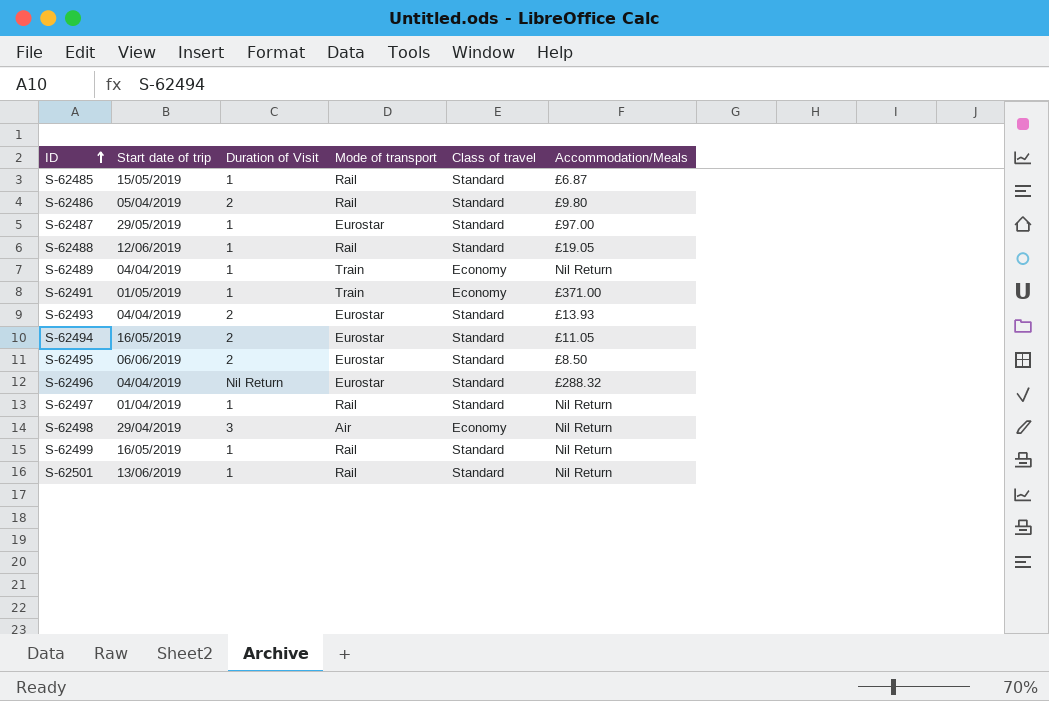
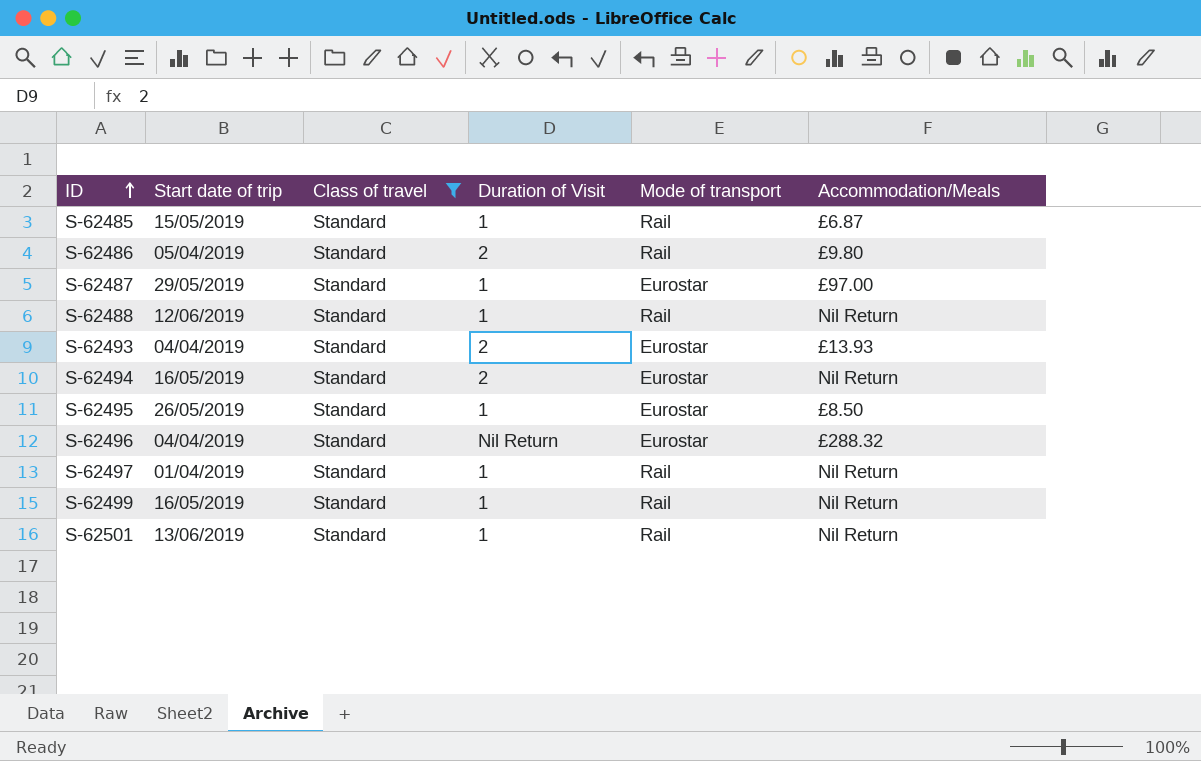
filter: none -> Class of travel = Standard
column Class of travel | position: 5 -> 3
S-62488 | Accommodation/Meals: £19.05 -> Nil Return
S-62494 | Accommodation/Meals: £11.05 -> Nil Return
S-62495 | Start date of trip: 06/06/2019 -> 26/05/2019
S-62495 | Duration of Visit: 2 -> 1

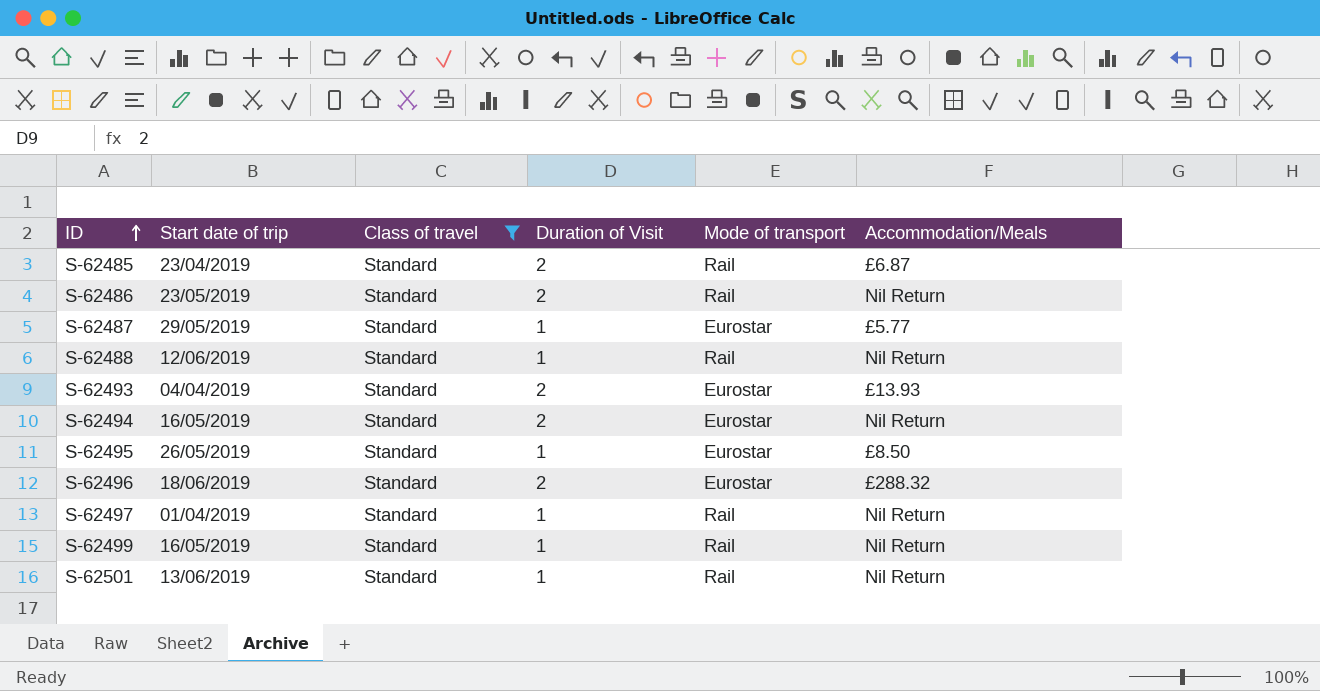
S-62485 | Start date of trip: 15/05/2019 -> 23/04/2019
S-62485 | Duration of Visit: 1 -> 2
S-62486 | Start date of trip: 05/04/2019 -> 23/05/2019
S-62486 | Accommodation/Meals: £9.80 -> Nil Return
S-62487 | Accommodation/Meals: £97.00 -> £5.77
S-62496 | Start date of trip: 04/04/2019 -> 18/06/2019
S-62496 | Duration of Visit: Nil Return -> 2

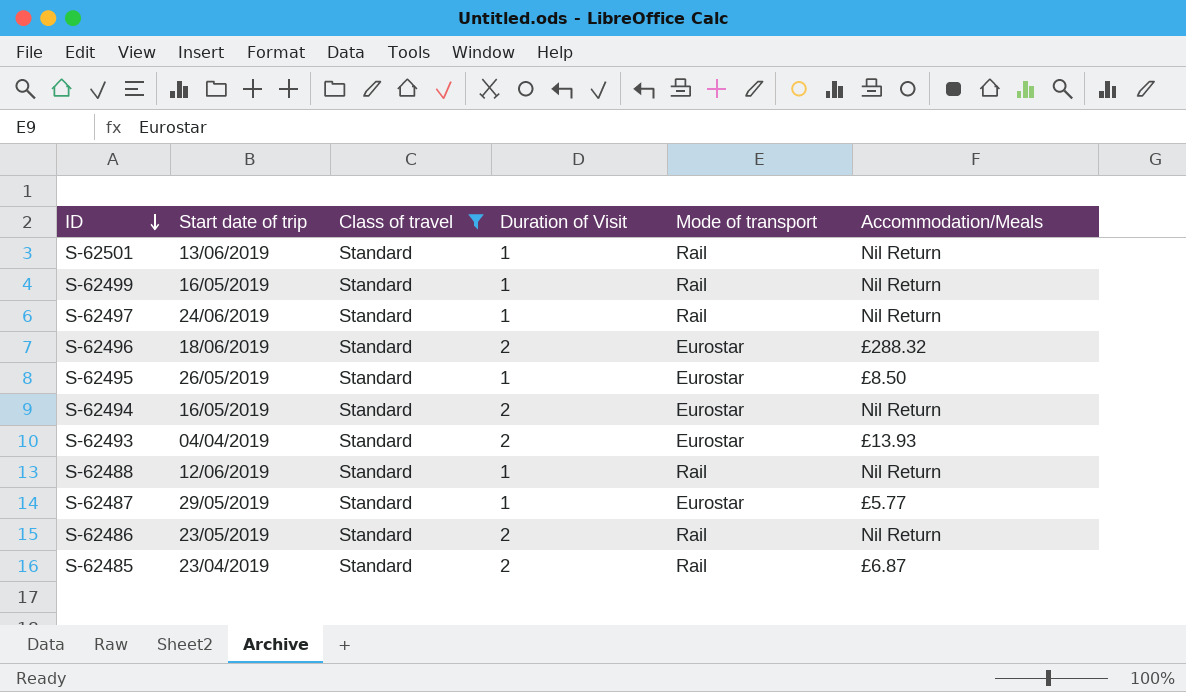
row order: ID ascending -> ID descending
S-62497 | Start date of trip: 01/04/2019 -> 24/06/2019

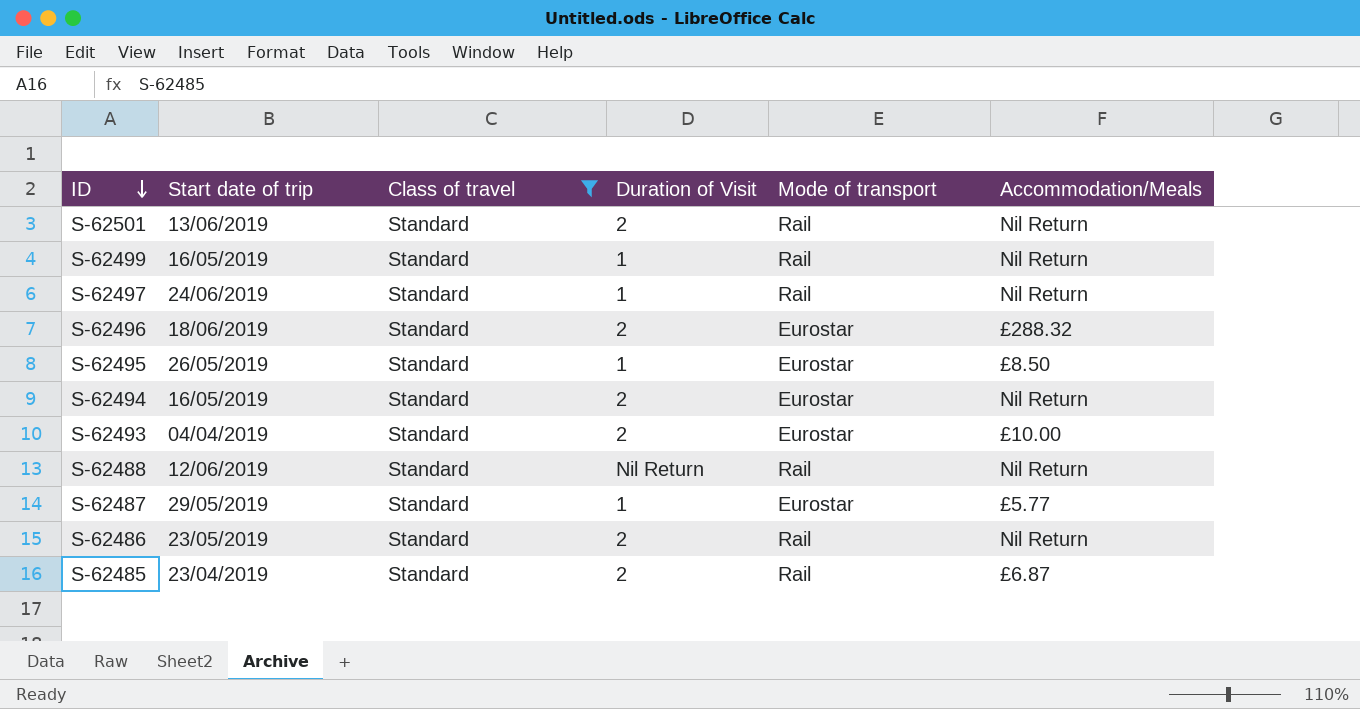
S-62501 | Duration of Visit: 1 -> 2
S-62493 | Accommodation/Meals: £13.93 -> £10.00
S-62488 | Duration of Visit: 1 -> Nil Return

